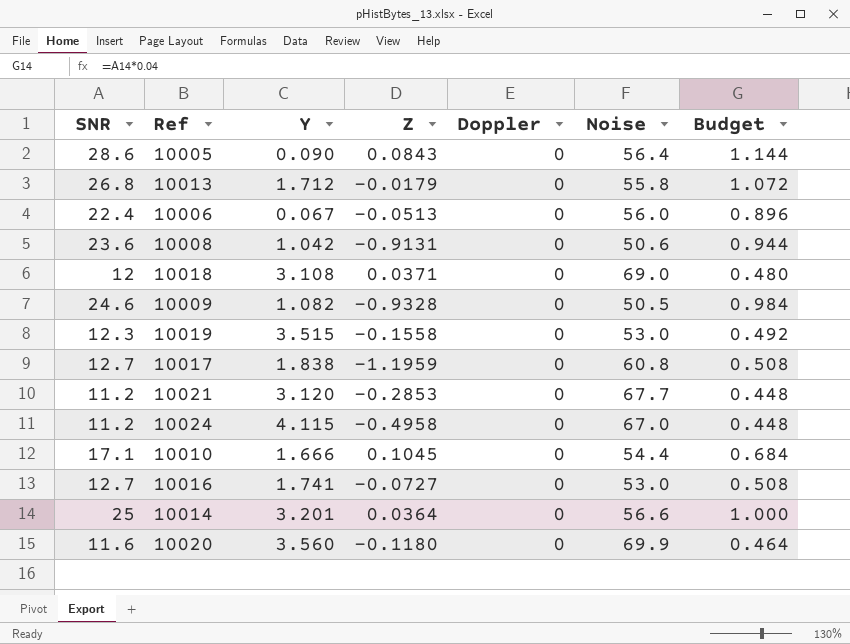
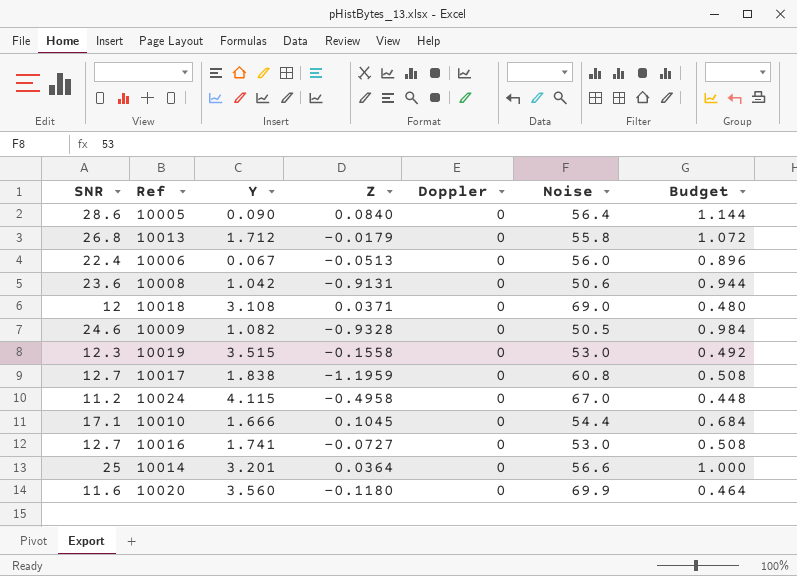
row 10021: 11.2 | 3.120 | -0.2853 | 0 | 67.7 | 0.448 -> none
10005 | Z: 0.0843 -> 0.0840

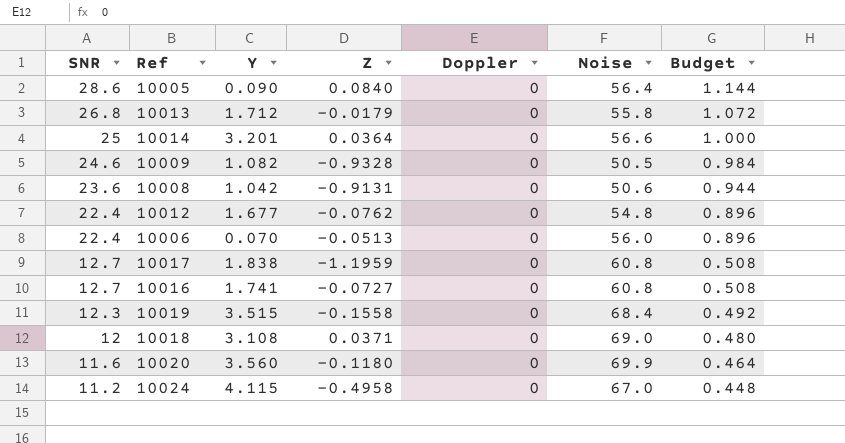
row order: none -> SNR descending
row 10010: 17.1 | 1.666 | 0.1045 | 0 | 54.4 | 0.684 -> none
row 10012: none -> 22.4 | 1.677 | -0.0762 | 0 | 54.8 | 0.896
10006 | Y: 0.067 -> 0.070
10016 | Noise: 53.0 -> 60.8
10019 | Noise: 53.0 -> 68.4

